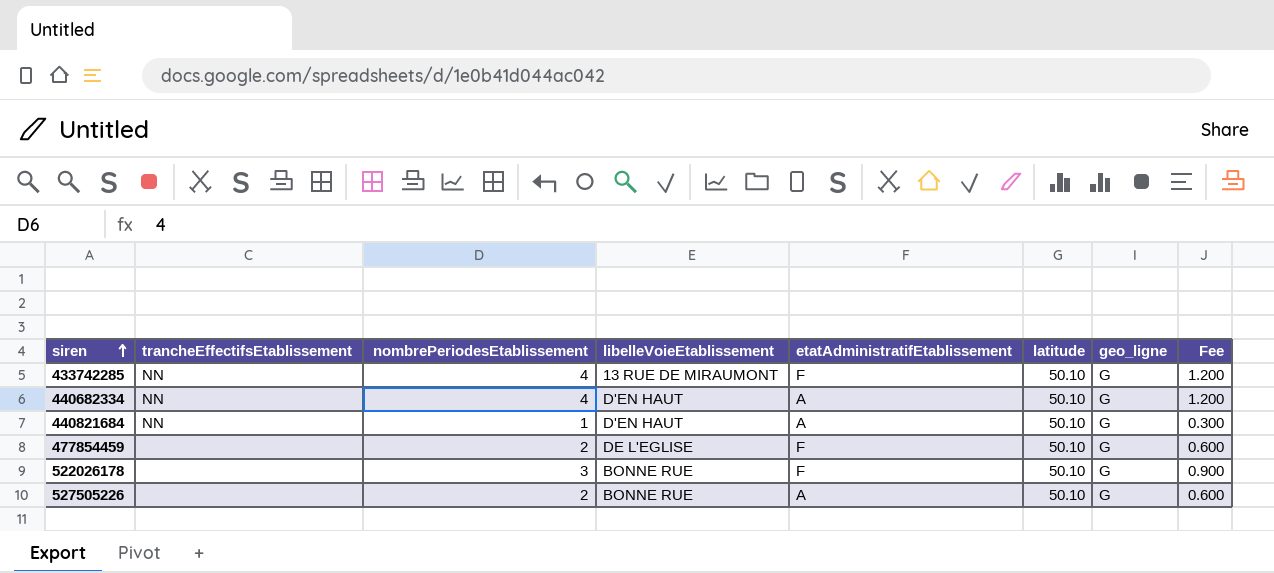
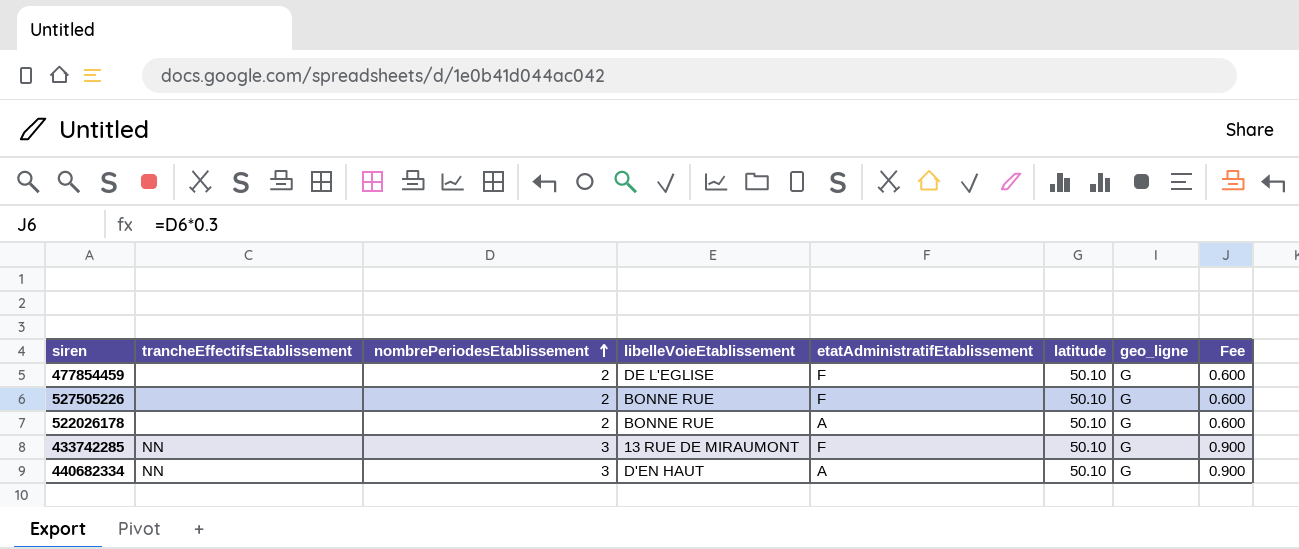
row order: siren ascending -> nombrePeriodesEtablissement ascending
row 440821684: NN | 1 | D'EN HAUT | A | 50.10 | G | 0.300 -> none
527505226 | etatAdministratifEtablissement: A -> F
522026178 | nombrePeriodesEtablissement: 3 -> 2
522026178 | etatAdministratifEtablissement: F -> A
522026178 | Fee: 0.900 -> 0.600
433742285 | nombrePeriodesEtablissement: 4 -> 3
433742285 | Fee: 1.200 -> 0.900
440682334 | nombrePeriodesEtablissement: 4 -> 3
440682334 | Fee: 1.200 -> 0.900

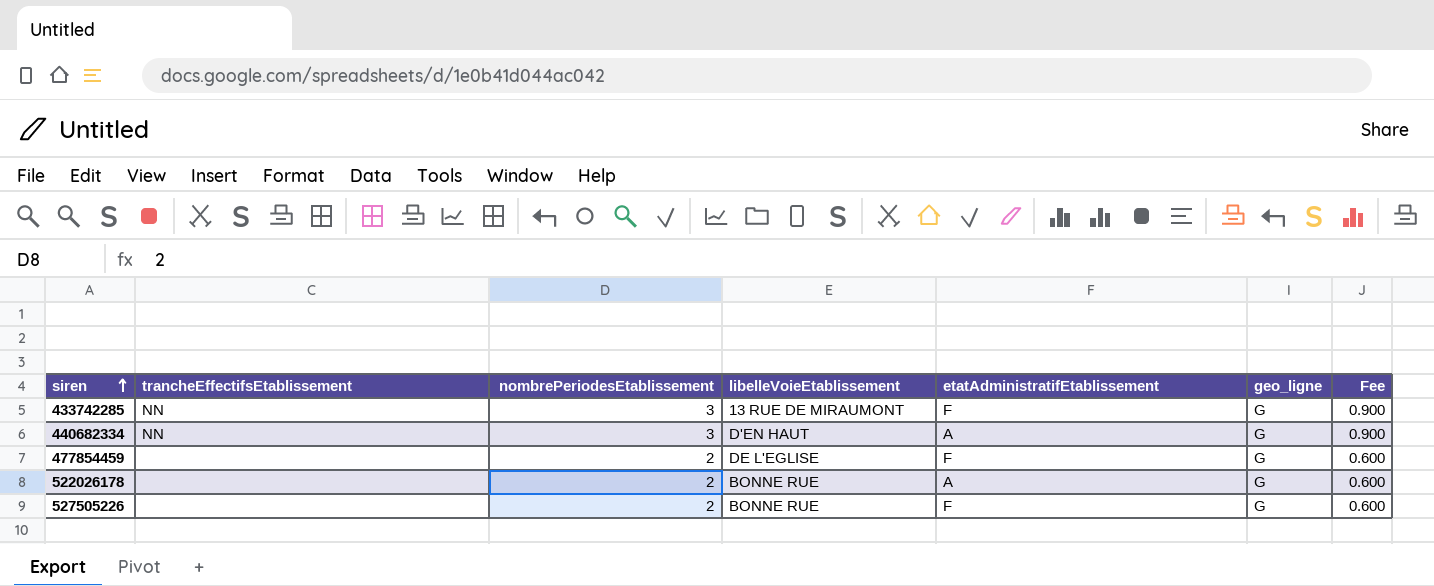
row order: nombrePeriodesEtablissement ascending -> siren ascending
column latitude | position: 6 -> none

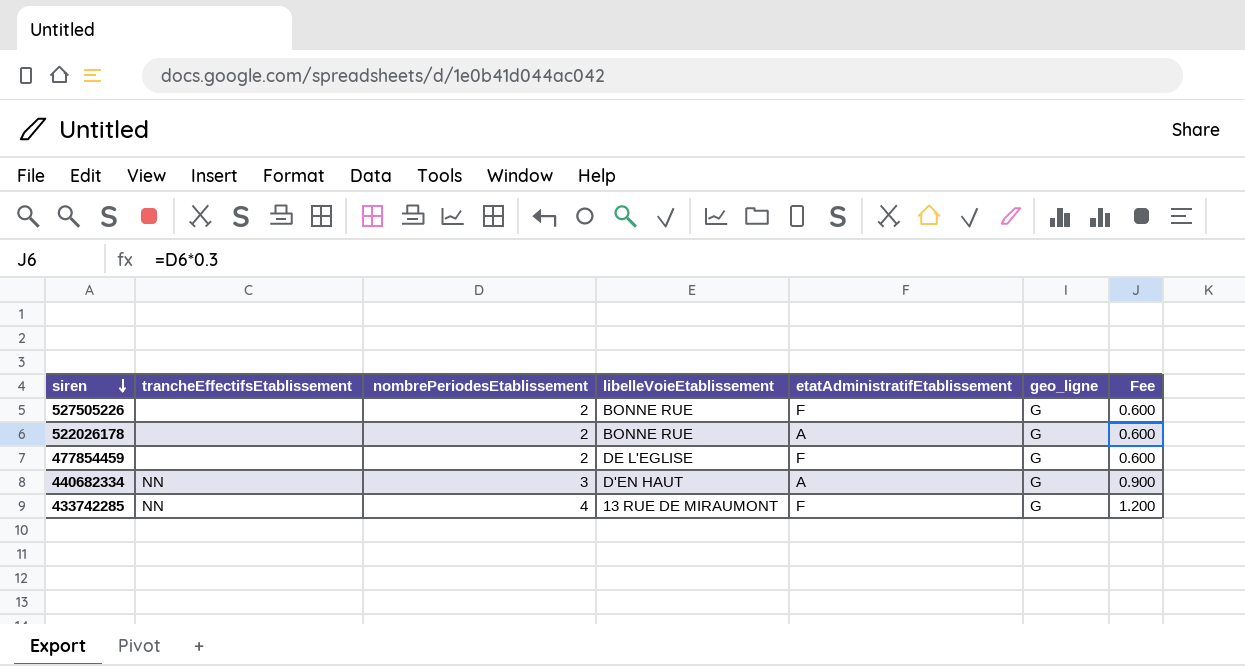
row order: siren ascending -> siren descending
433742285 | nombrePeriodesEtablissement: 3 -> 4
433742285 | Fee: 0.900 -> 1.200

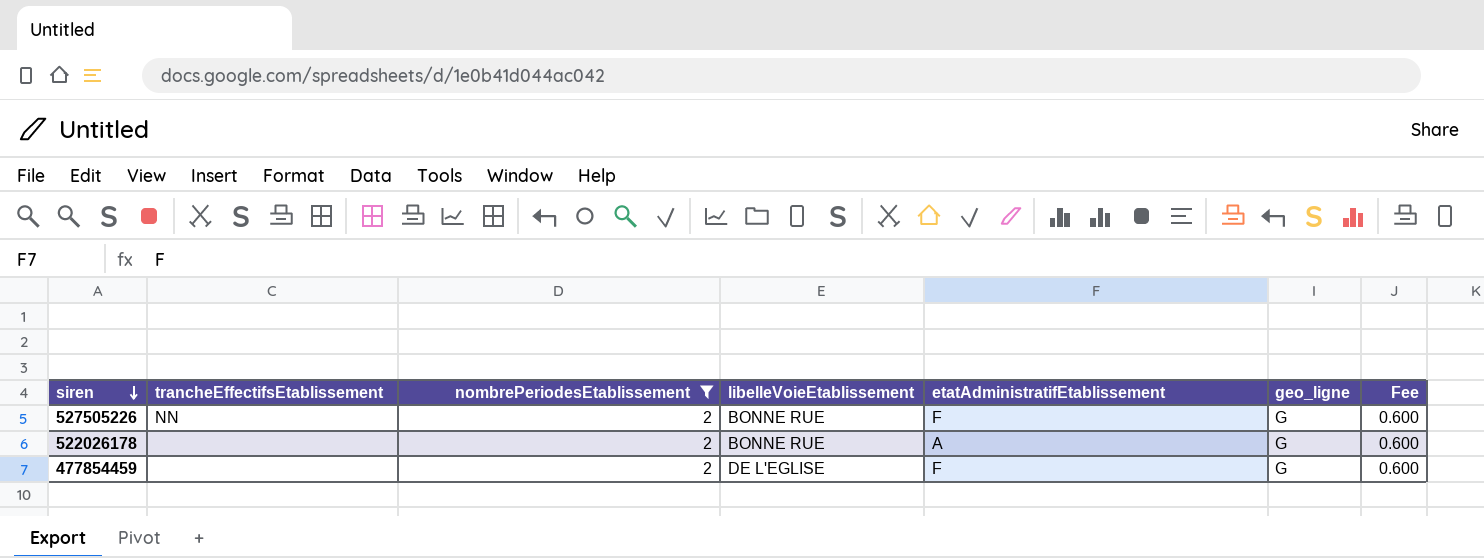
filter: none -> nombrePeriodesEtablissement = 2
527505226 | trancheEffectifsEtablissement: none -> NN

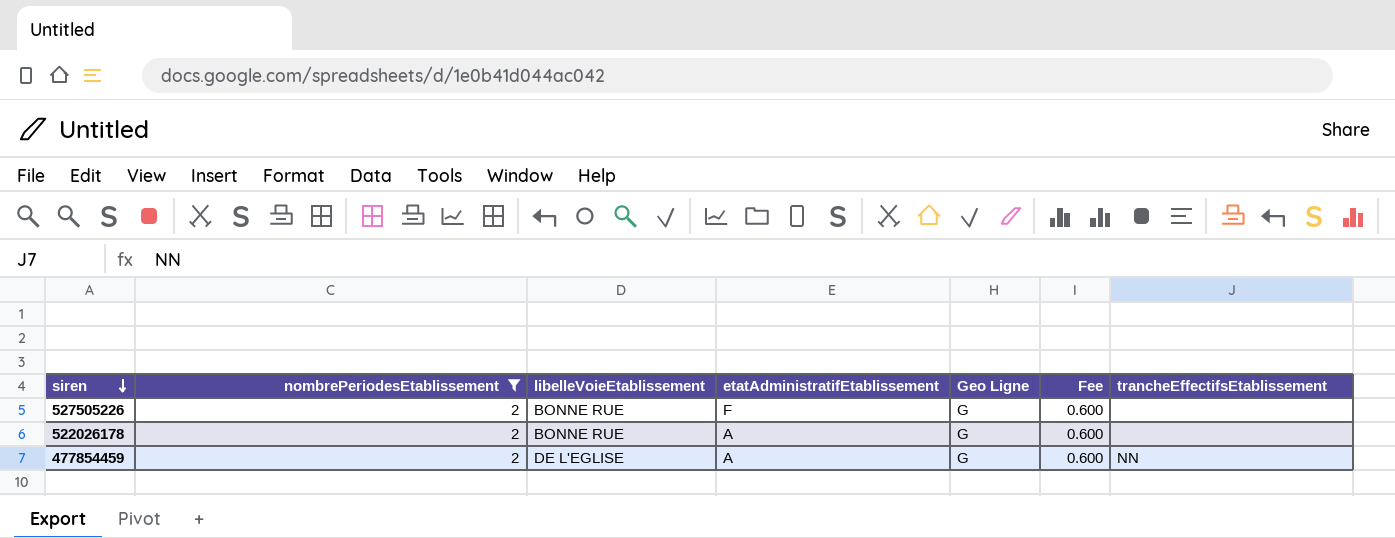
column name: geo_ligne -> Geo Ligne
column trancheEffectifsEtablissement | position: 2 -> 7
527505226 | trancheEffectifsEtablissement: NN -> none
477854459 | etatAdministratifEtablissement: F -> A
477854459 | trancheEffectifsEtablissement: none -> NN

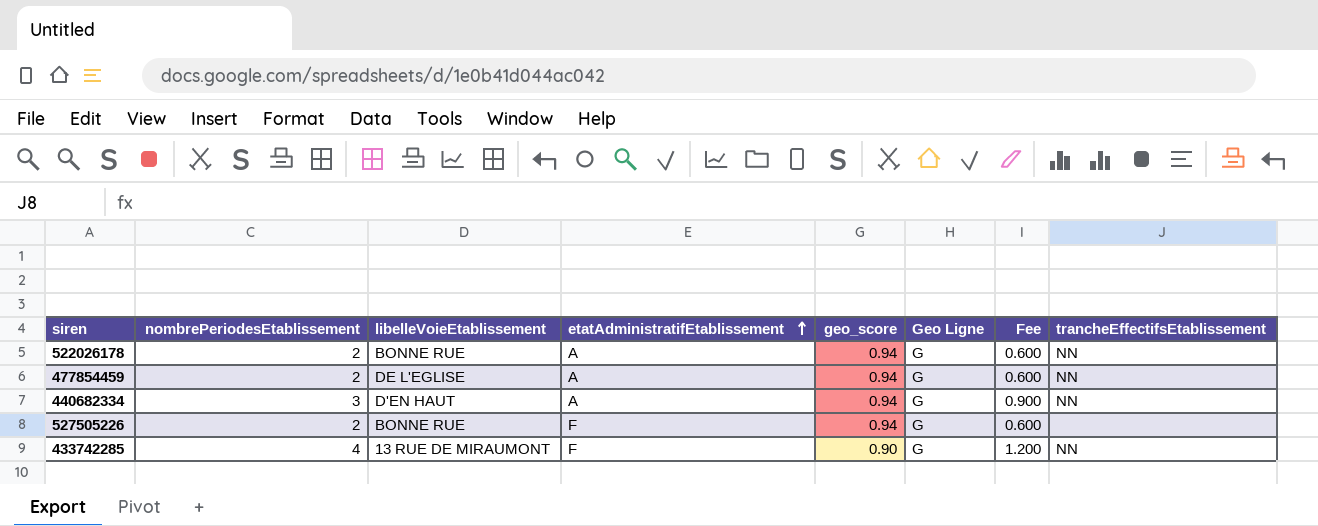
filter: nombrePeriodesEtablissement = 2 -> none
row order: siren descending -> etatAdministratifEtablissement ascending
column geo_score | position: none -> 5
522026178 | trancheEffectifsEtablissement: none -> NN

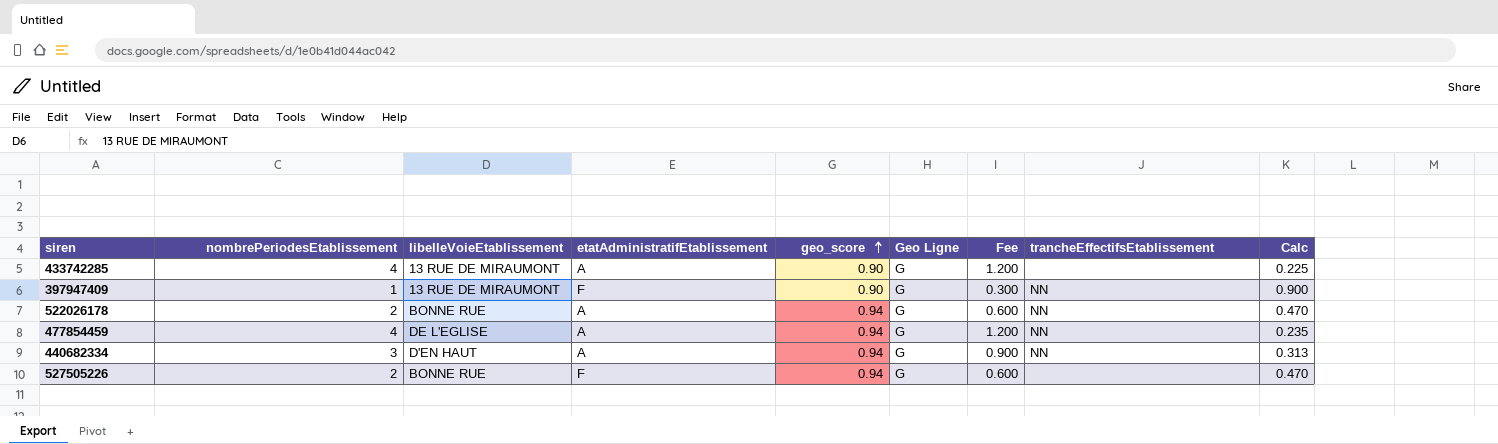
row order: etatAdministratifEtablissement ascending -> geo_score ascending
column Calc | formula: none -> [geo_score] / [nombrePeriodesEtablissement]
433742285 | etatAdministratifEtablissement: F -> A
433742285 | trancheEffectifsEtablissement: NN -> none
row 397947409: none -> 1 | 13 RUE DE MIRAUMONT | F | 0.90 | G | 0.300 | NN | 0.900
477854459 | nombrePeriodesEtablissement: 2 -> 4
477854459 | Fee: 0.600 -> 1.200

